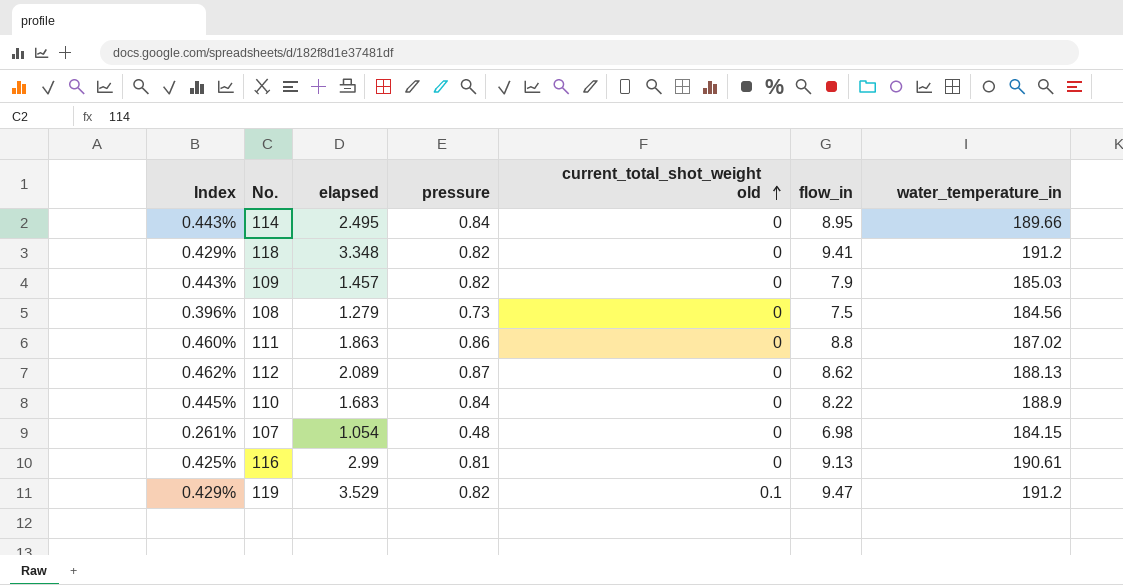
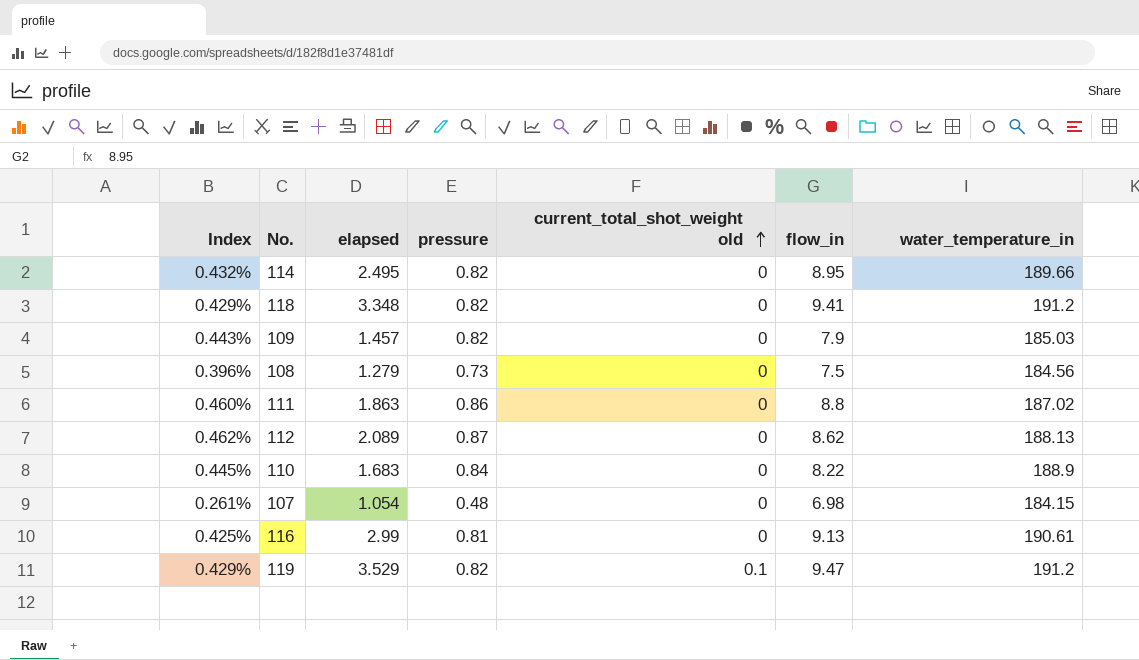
114 | Index: 0.443% -> 0.432%
114 | pressure: 0.84 -> 0.82

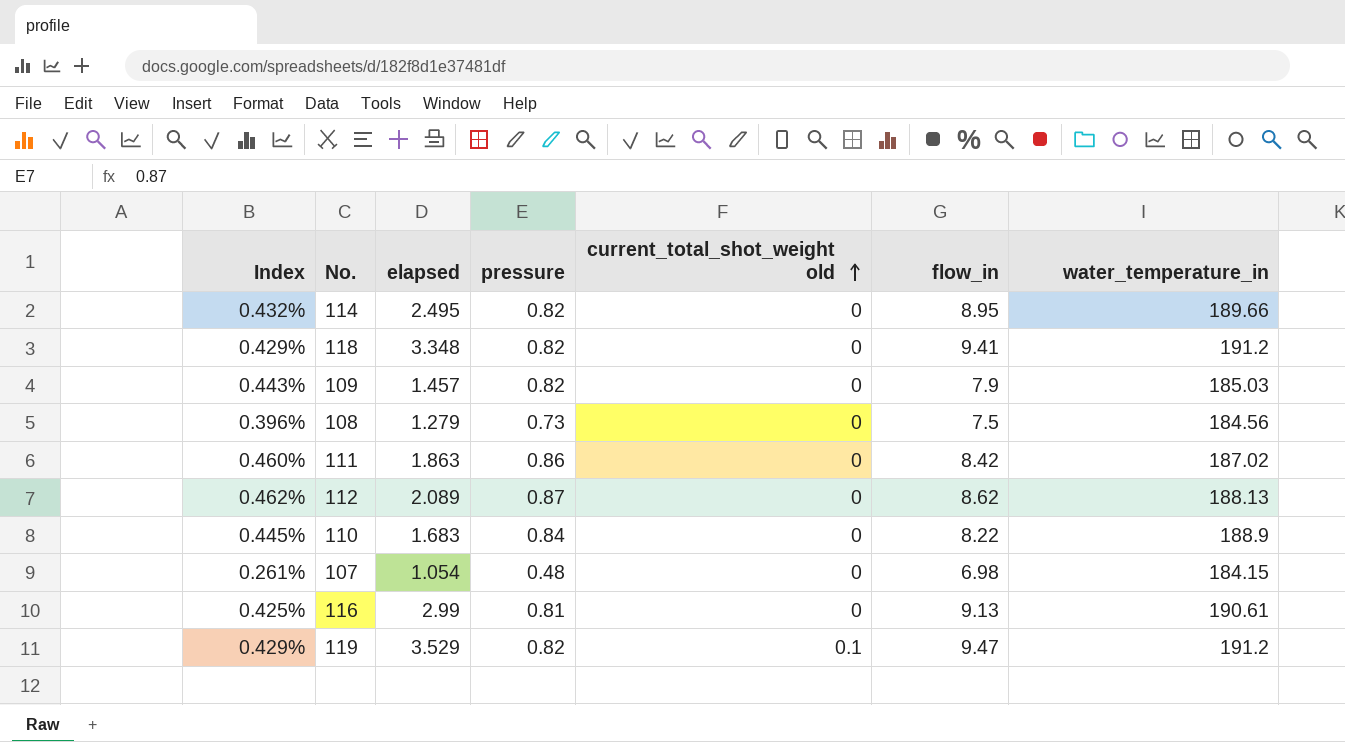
111 | flow_in: 8.8 -> 8.42

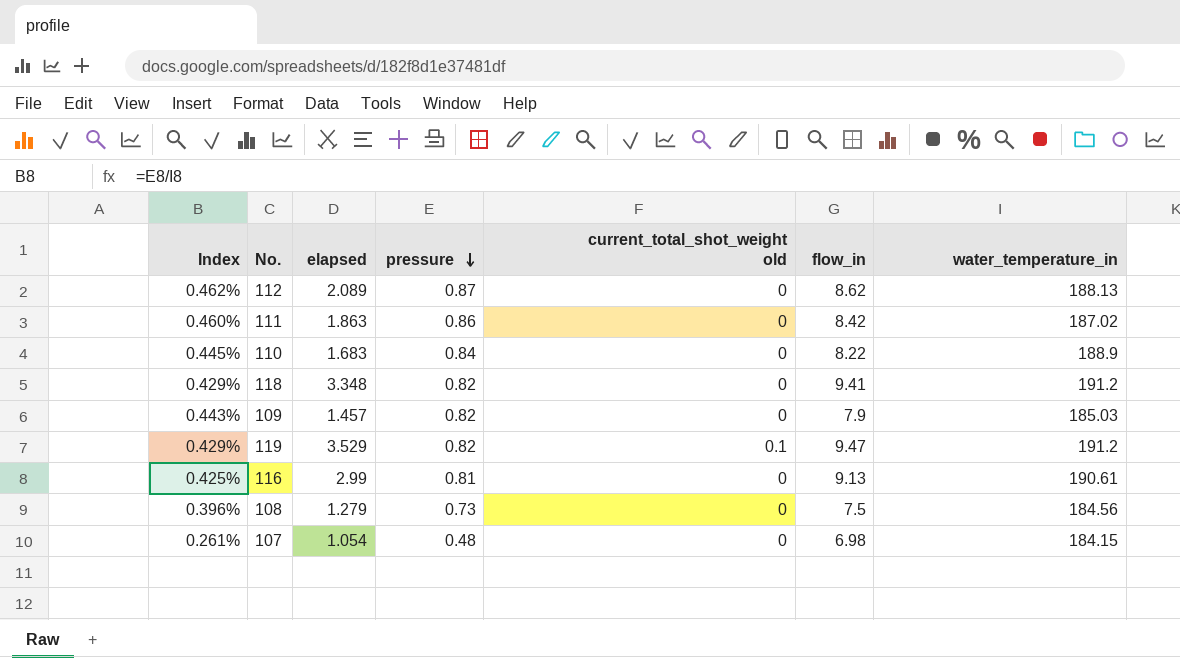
row order: current_total_shot_weight old ascending -> pressure descending
row 114: 0.432% | 2.495 | 0.82 | 0 | 8.95 | 189.66 -> none

